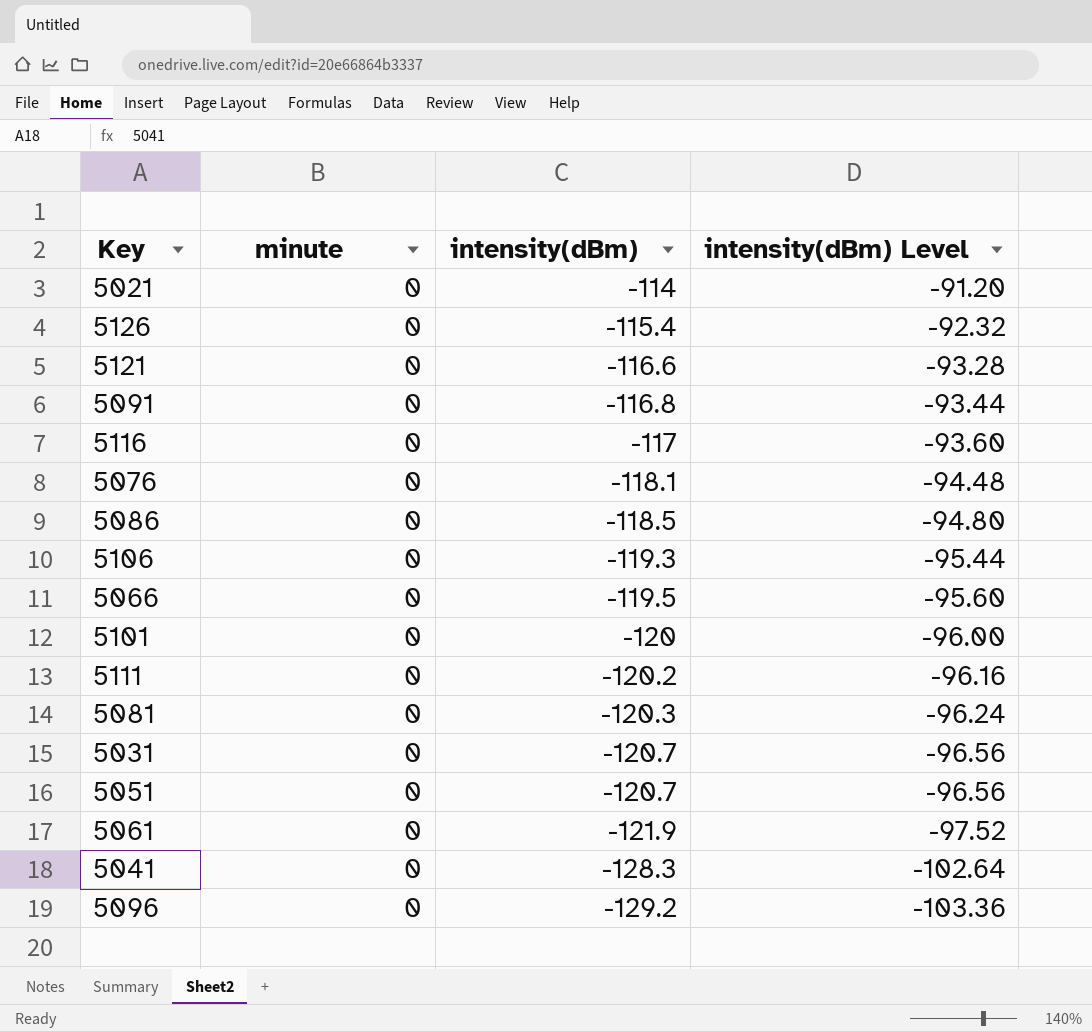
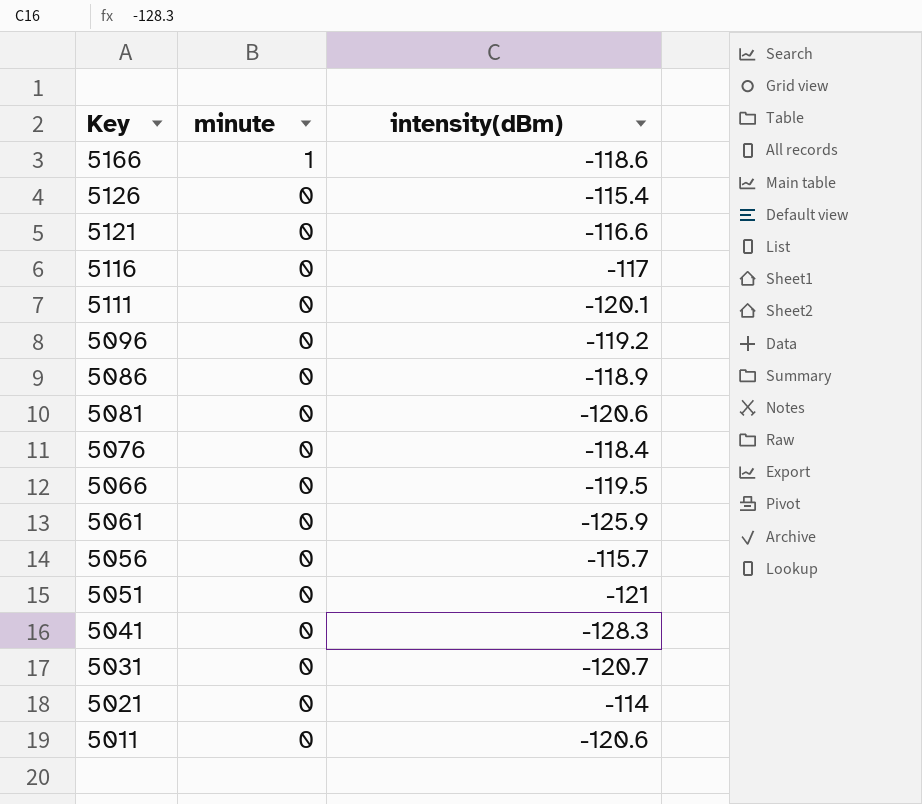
row order: intensity(dBm) descending -> Key descending
column intensity(dBm) Level | formula: [intensity(dBm)] * 0.8 -> none
row 5091: 0 | -116.8 | -93.44 -> none
row 5106: 0 | -119.3 | -95.44 -> none
row 5101: 0 | -120 | -96.00 -> none
row 5166: none -> 1 | -118.6
5111 | intensity(dBm): -120.2 -> -120.1
5096 | intensity(dBm): -129.2 -> -119.2
5086 | intensity(dBm): -118.5 -> -118.9
5081 | intensity(dBm): -120.3 -> -120.6
5076 | intensity(dBm): -118.1 -> -118.4
5061 | intensity(dBm): -121.9 -> -125.9
row 5056: none -> 0 | -115.7
5051 | intensity(dBm): -120.7 -> -121
row 5011: none -> 0 | -120.6

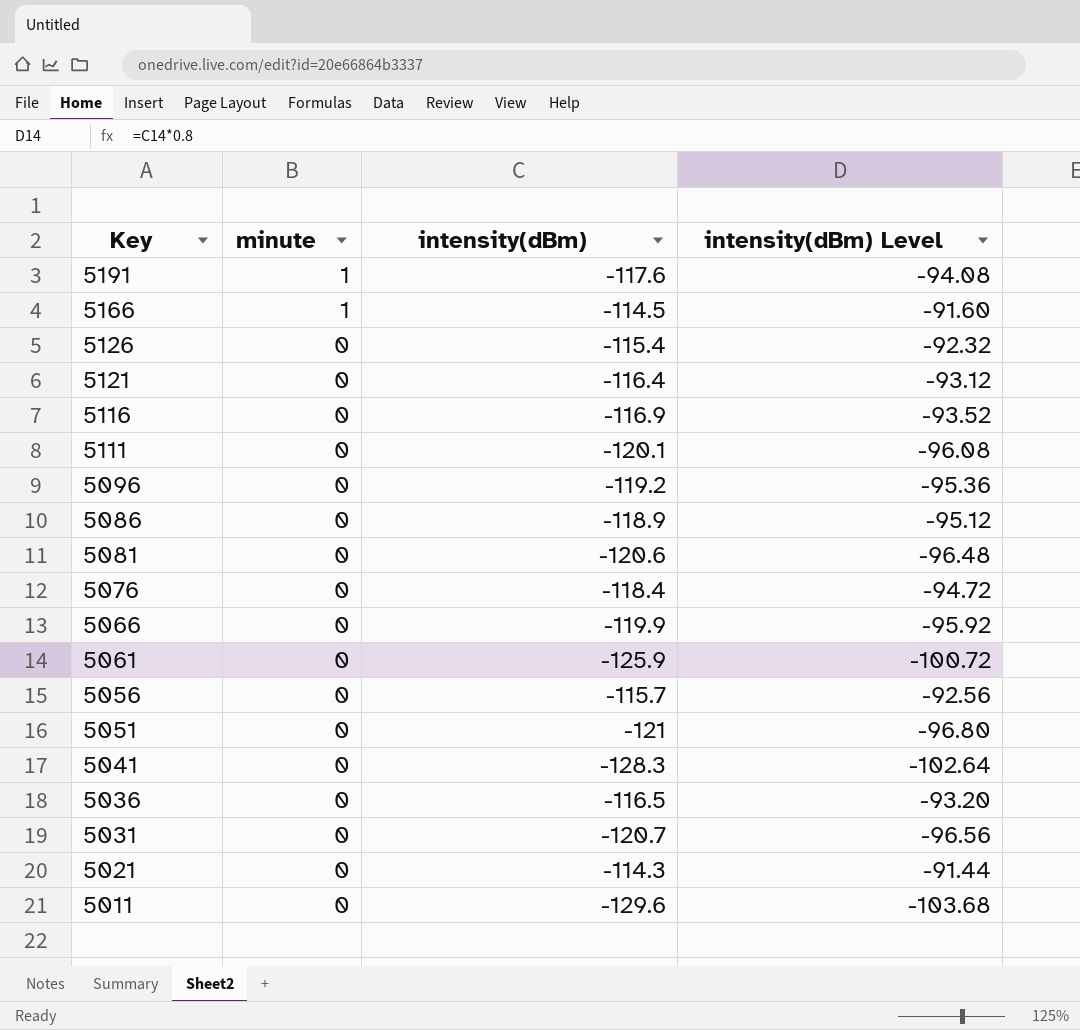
column intensity(dBm) Level | formula: none -> [intensity(dBm)] * 0.8
row 5191: none -> 1 | -117.6 | -94.08
5166 | intensity(dBm): -118.6 -> -114.5
5121 | intensity(dBm): -116.6 -> -116.4
5116 | intensity(dBm): -117 -> -116.9
5066 | intensity(dBm): -119.5 -> -119.9
row 5036: none -> 0 | -116.5 | -93.20
5021 | intensity(dBm): -114 -> -114.3
5011 | intensity(dBm): -120.6 -> -129.6

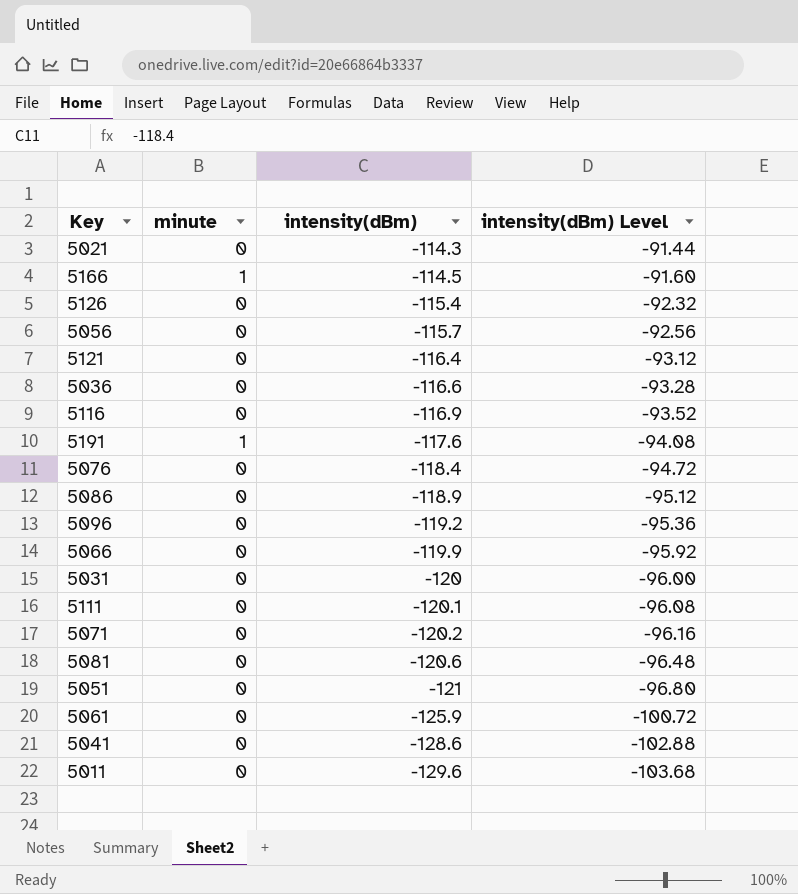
row order: Key descending -> intensity(dBm) descending
5036 | intensity(dBm): -116.5 -> -116.6
5036 | intensity(dBm) Level: -93.20 -> -93.28
5031 | intensity(dBm): -120.7 -> -120
5031 | intensity(dBm) Level: -96.56 -> -96.00
row 5071: none -> 0 | -120.2 | -96.16
5041 | intensity(dBm): -128.3 -> -128.6
5041 | intensity(dBm) Level: -102.64 -> -102.88

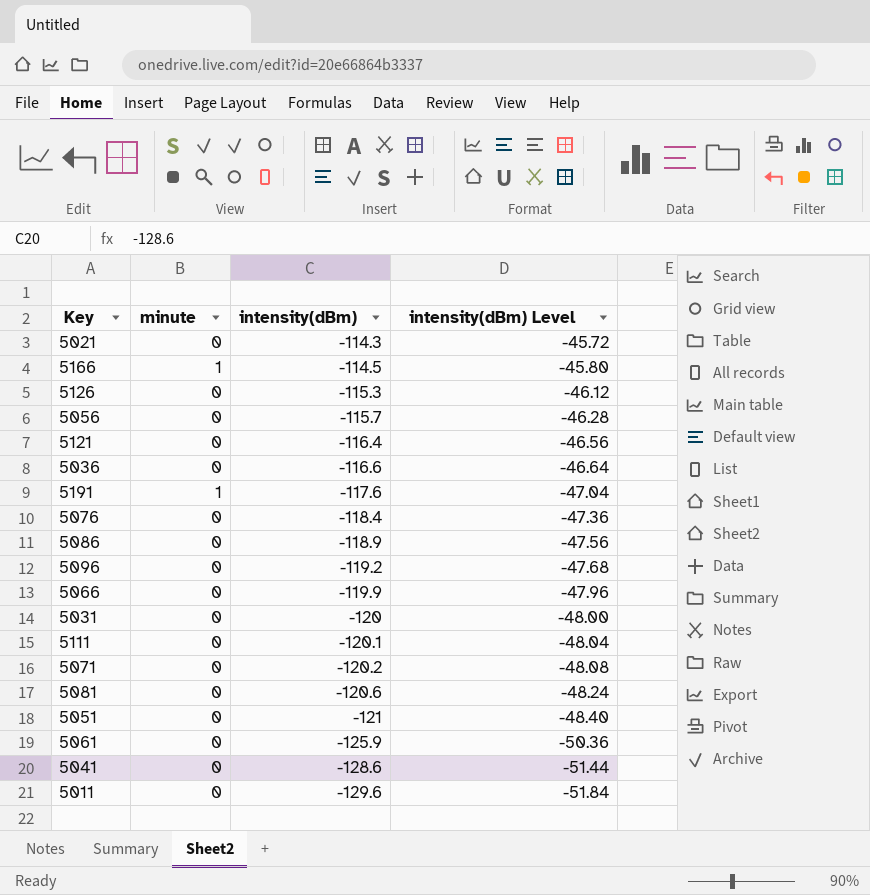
column intensity(dBm) Level | formula: [intensity(dBm)] * 0.8 -> [intensity(dBm)] * 0.4
row 5116: 0 | -116.9 | -93.52 -> none
5126 | intensity(dBm): -115.4 -> -115.3

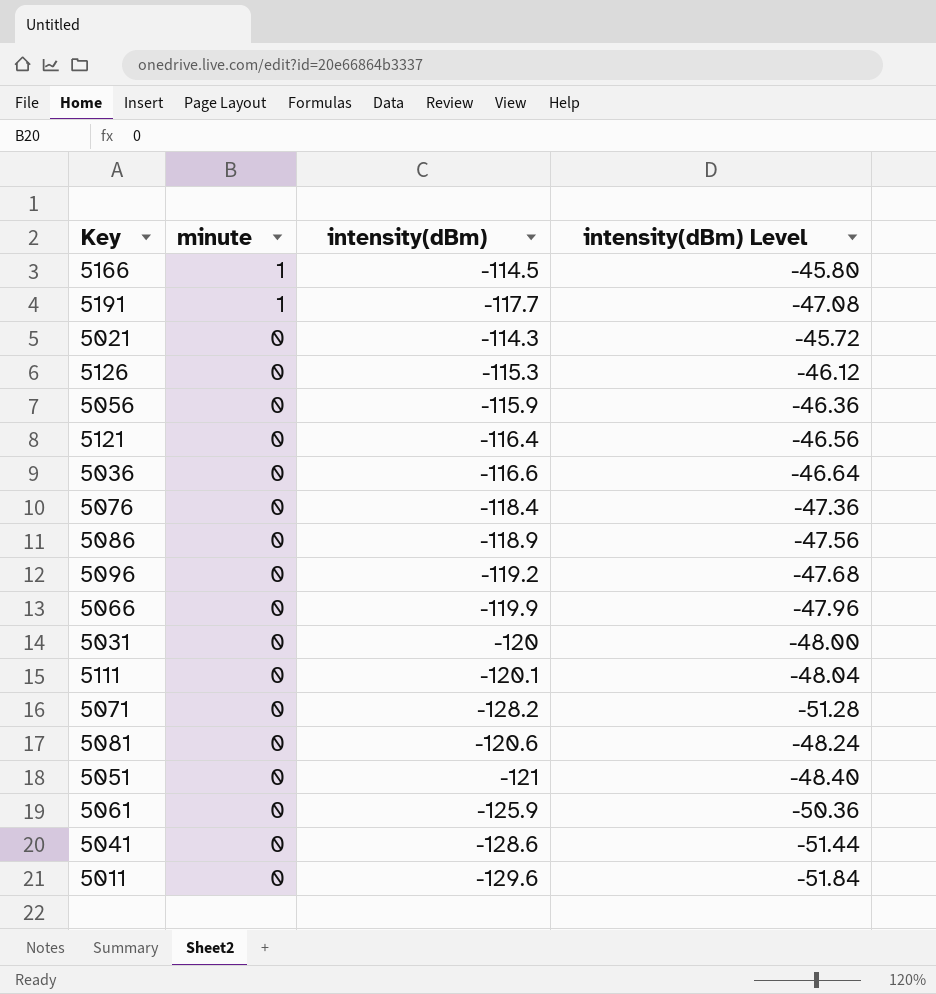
row order: intensity(dBm) descending -> minute descending
5191 | intensity(dBm): -117.6 -> -117.7
5191 | intensity(dBm) Level: -47.04 -> -47.08
5056 | intensity(dBm): -115.7 -> -115.9
5056 | intensity(dBm) Level: -46.28 -> -46.36
5071 | intensity(dBm): -120.2 -> -128.2
5071 | intensity(dBm) Level: -48.08 -> -51.28

